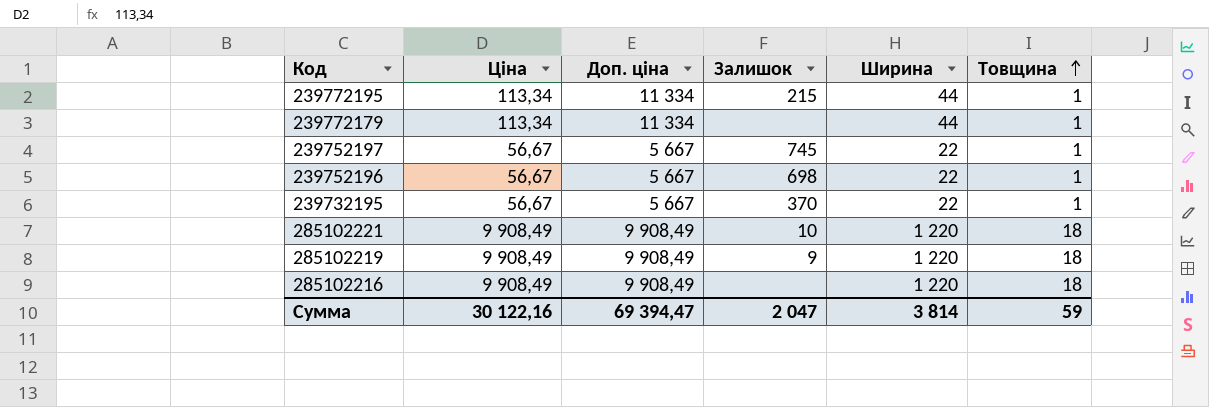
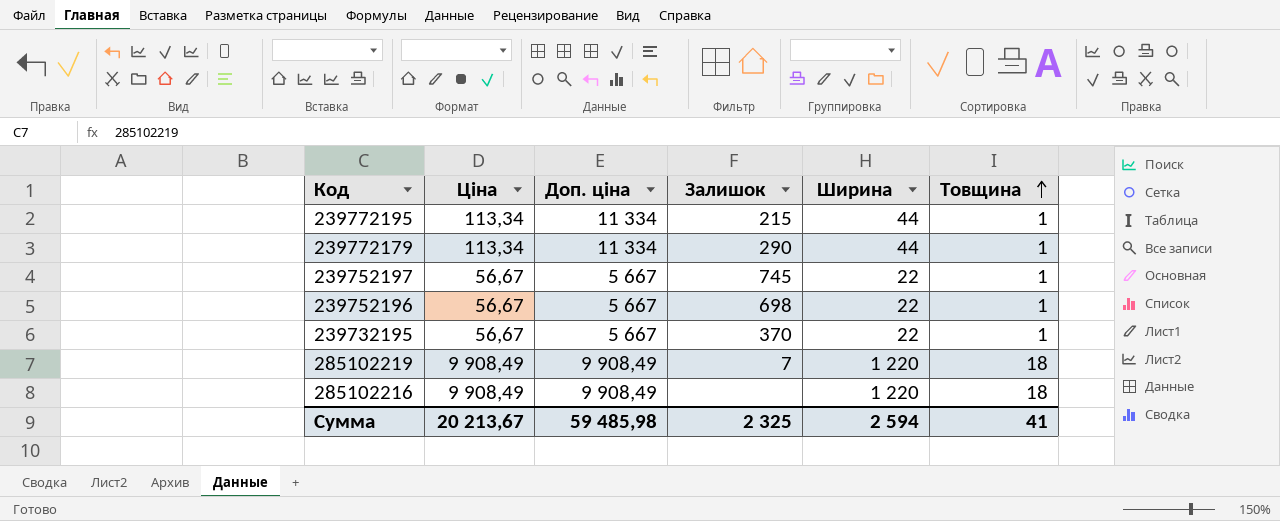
row 285102221: 9 908,49 | 9 908,49 | 10 | 1 220 | 18 -> none
239772179 | Залишок: none -> 290
285102219 | Залишок: 9 -> 7
Сумма | Ціна: 30 122,16 -> 20 213,67
Сумма | Доп. ціна: 69 394,47 -> 59 485,98
Сумма | Залишок: 2 047 -> 2 325
Сумма | Ширина: 3 814 -> 2 594
Сумма | Товщина: 59 -> 41

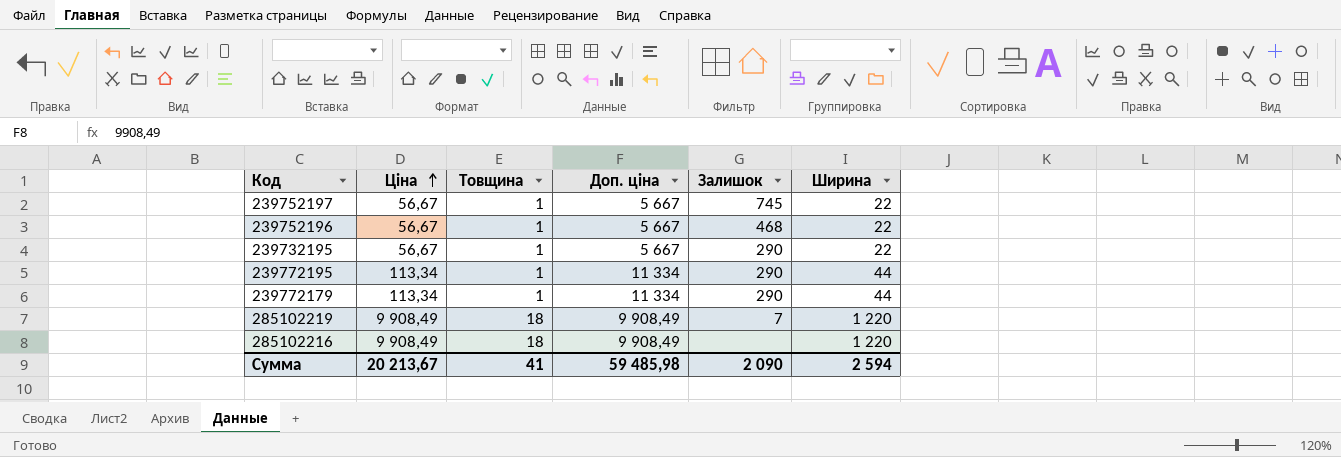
row order: Товщина ascending -> Ціна ascending
column Товщина | position: 6 -> 3
239752196 | Залишок: 698 -> 468
239732195 | Залишок: 370 -> 290
239772195 | Залишок: 215 -> 290
Сумма | Залишок: 2 325 -> 2 090

